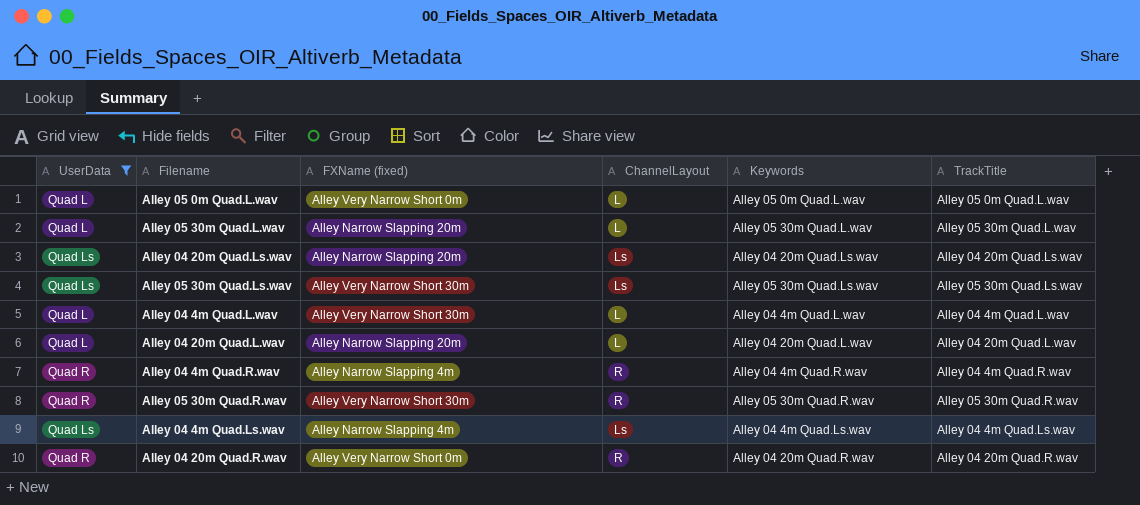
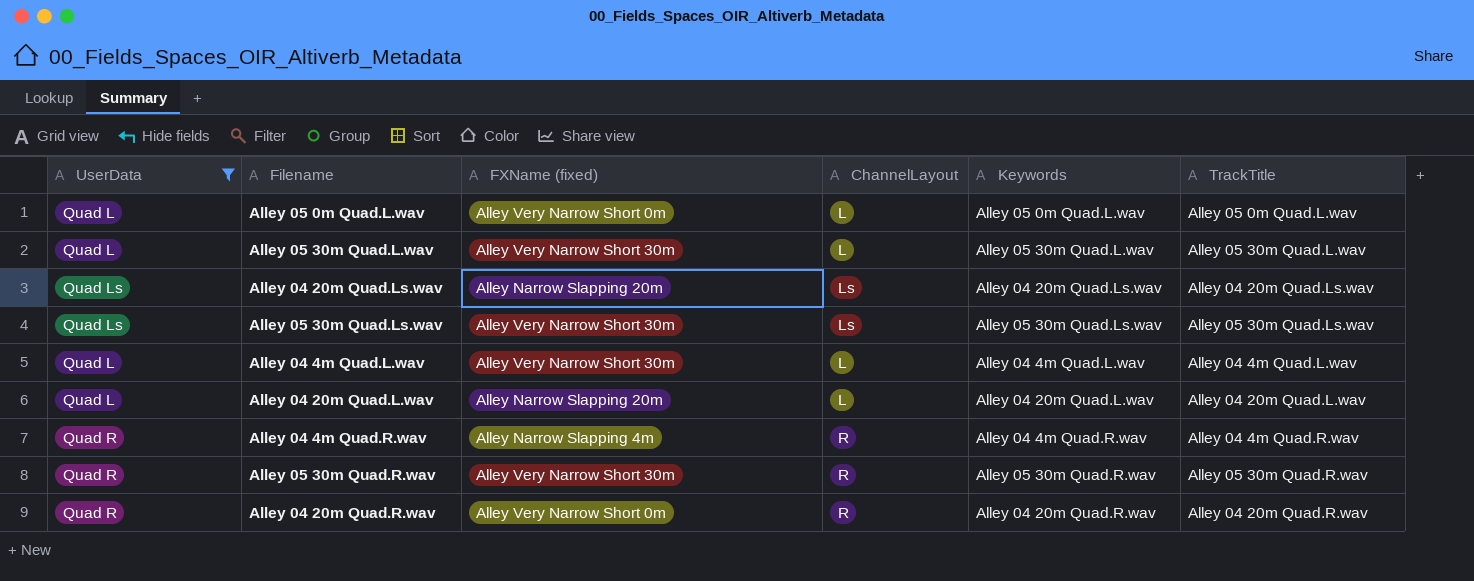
row Alley 04 4m Quad.Ls.wav: Quad Ls | Alley Narrow Slapping 4m | Ls | Alley 04 4m Quad.Ls.wav | Alley 04 4m Quad.Ls.wav -> none
Alley 05 30m Quad.L.wav | FXName (fixed): Alley Narrow Slapping 20m -> Alley Very Narrow Short 30m

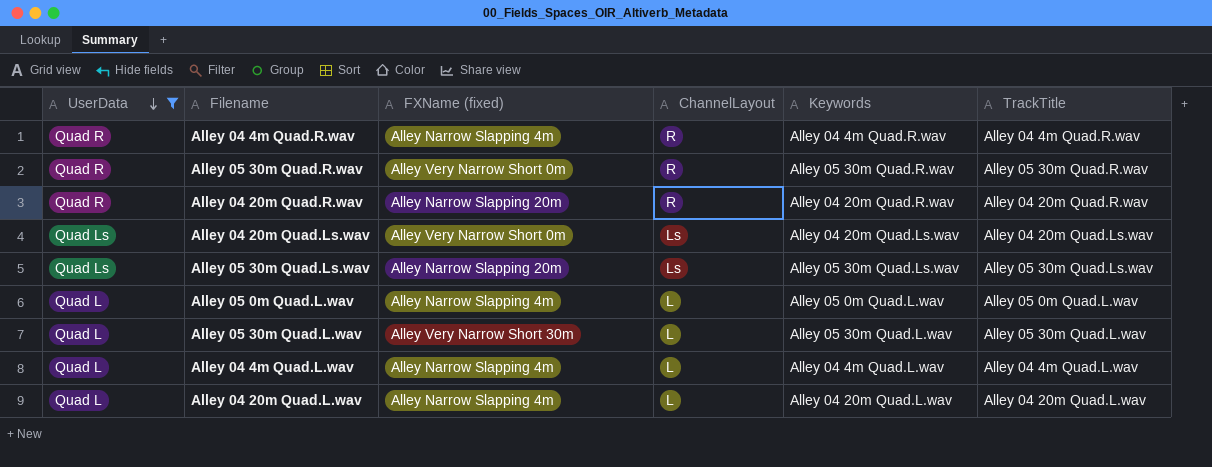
row order: none -> UserData descending
Alley 05 30m Quad.R.wav | FXName (fixed): Alley Very Narrow Short 30m -> Alley Very Narrow Short 0m
Alley 04 20m Quad.R.wav | FXName (fixed): Alley Very Narrow Short 0m -> Alley Narrow Slapping 20m
Alley 04 20m Quad.Ls.wav | FXName (fixed): Alley Narrow Slapping 20m -> Alley Very Narrow Short 0m
Alley 05 30m Quad.Ls.wav | FXName (fixed): Alley Very Narrow Short 30m -> Alley Narrow Slapping 20m
Alley 05 0m Quad.L.wav | FXName (fixed): Alley Very Narrow Short 0m -> Alley Narrow Slapping 4m
Alley 04 4m Quad.L.wav | FXName (fixed): Alley Very Narrow Short 30m -> Alley Narrow Slapping 4m
Alley 04 20m Quad.L.wav | FXName (fixed): Alley Narrow Slapping 20m -> Alley Narrow Slapping 4m

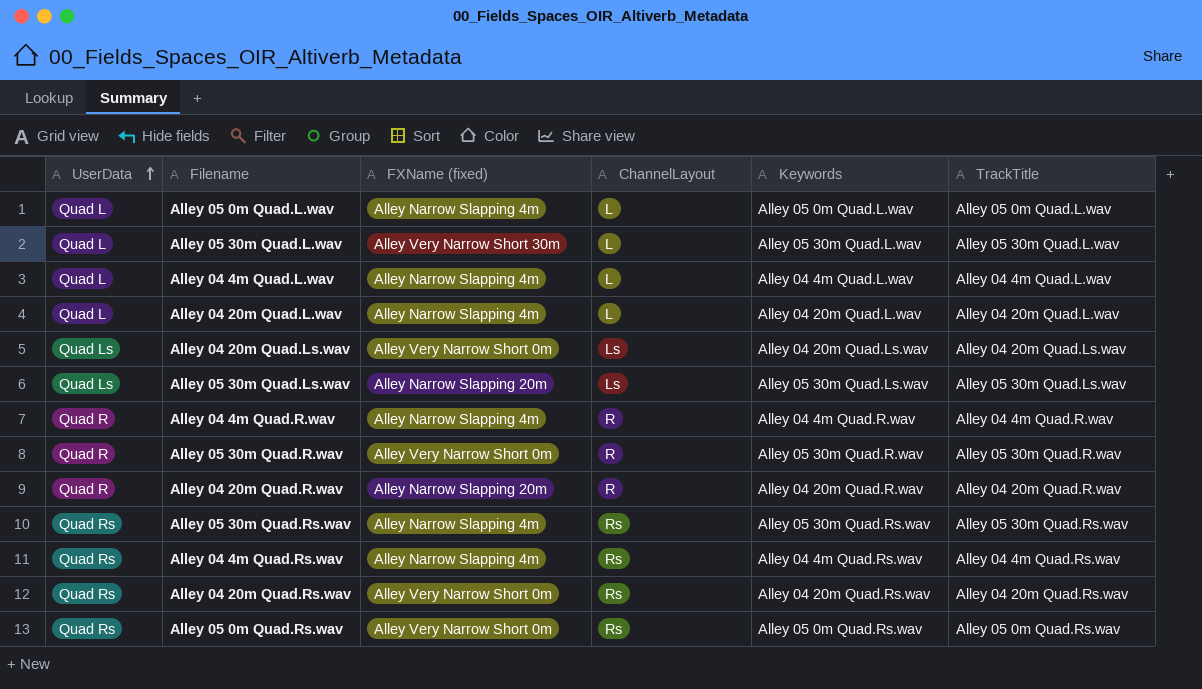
filter: UserData != Quad Rs -> none
row order: UserData descending -> UserData ascending

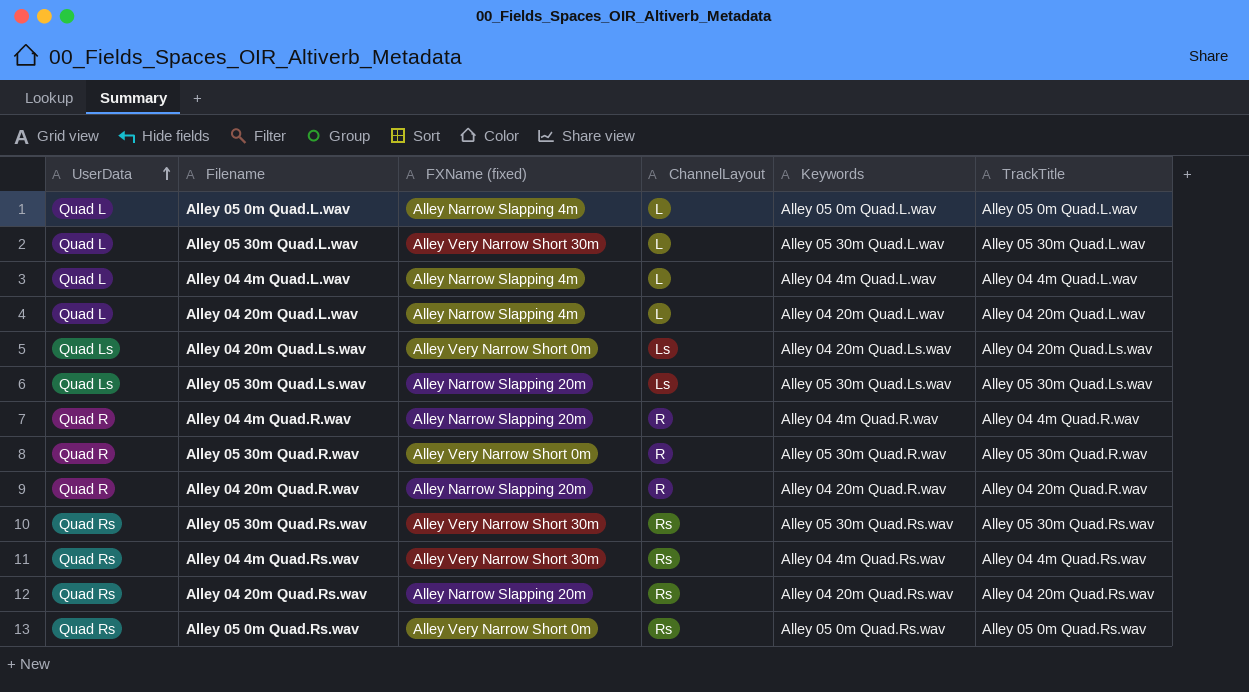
Alley 04 4m Quad.R.wav | FXName (fixed): Alley Narrow Slapping 4m -> Alley Narrow Slapping 20m
Alley 05 30m Quad.Rs.wav | FXName (fixed): Alley Narrow Slapping 4m -> Alley Very Narrow Short 30m
Alley 04 4m Quad.Rs.wav | FXName (fixed): Alley Narrow Slapping 4m -> Alley Very Narrow Short 30m
Alley 04 20m Quad.Rs.wav | FXName (fixed): Alley Very Narrow Short 0m -> Alley Narrow Slapping 20m

